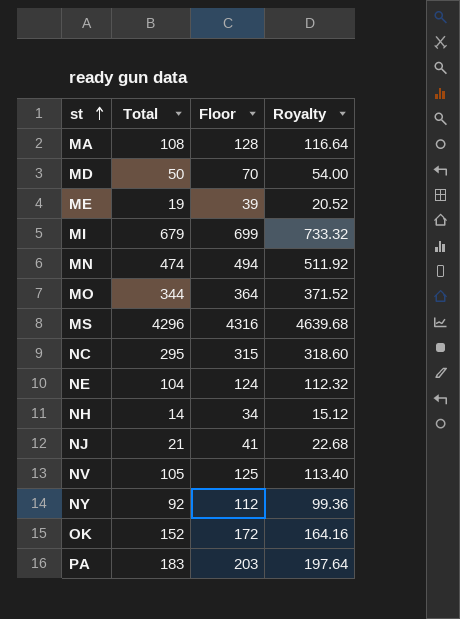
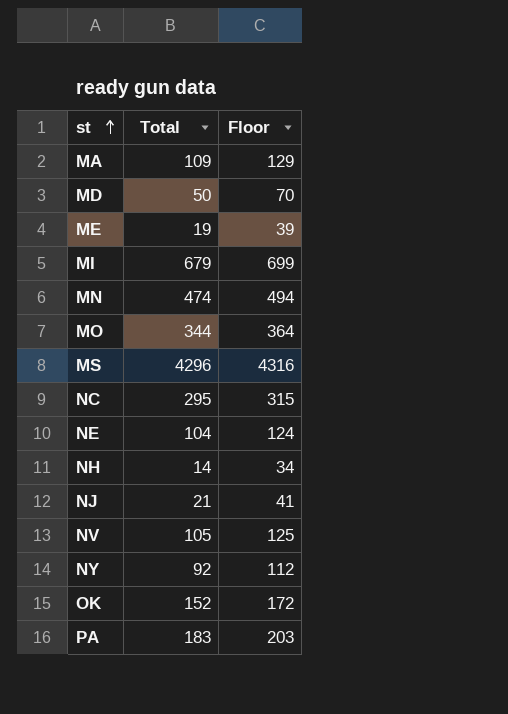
column Royalty | formula: [Total] * 1.08 -> none
MA | Total: 108 -> 109
MA | Floor: 128 -> 129

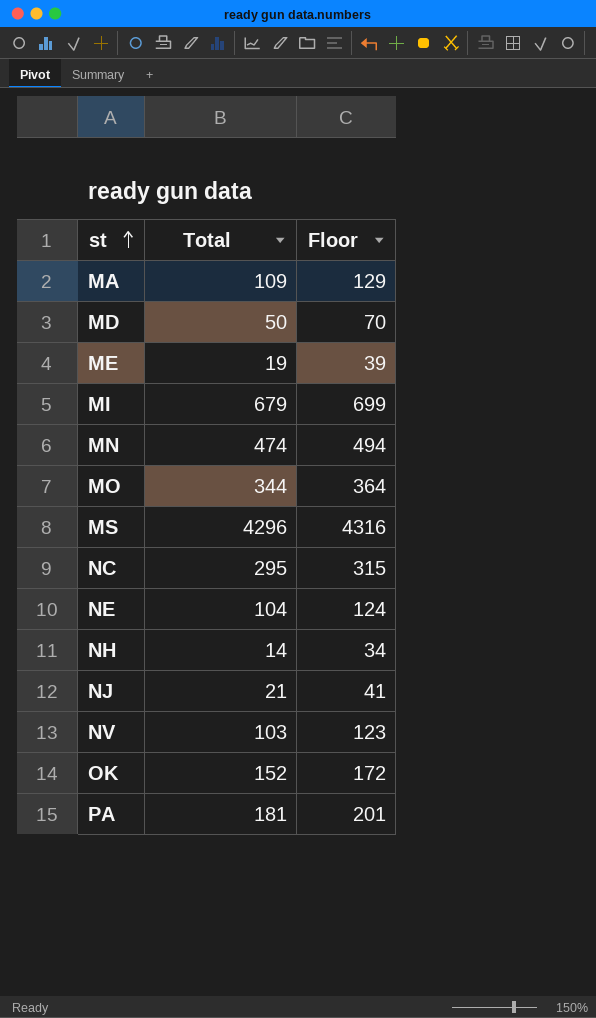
row NY: 92 | 112 -> none
NV | Total: 105 -> 103
NV | Floor: 125 -> 123
PA | Total: 183 -> 181
PA | Floor: 203 -> 201

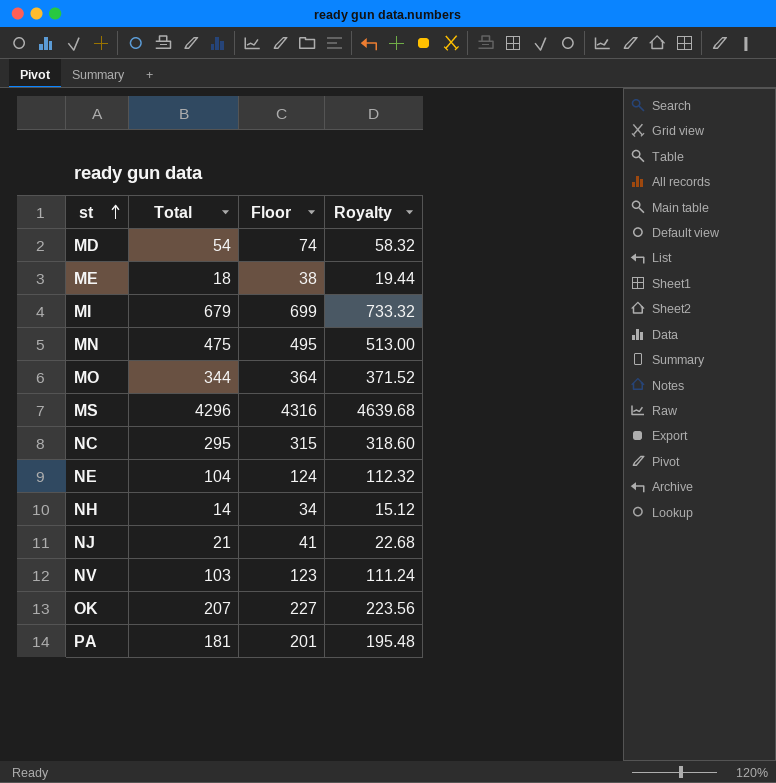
column Royalty | formula: none -> [Total] * 1.08
row MA: 109 | 129 -> none
MD | Total: 50 -> 54
MD | Floor: 70 -> 74
ME | Total: 19 -> 18
ME | Floor: 39 -> 38
MN | Total: 474 -> 475
MN | Floor: 494 -> 495
OK | Total: 152 -> 207
OK | Floor: 172 -> 227

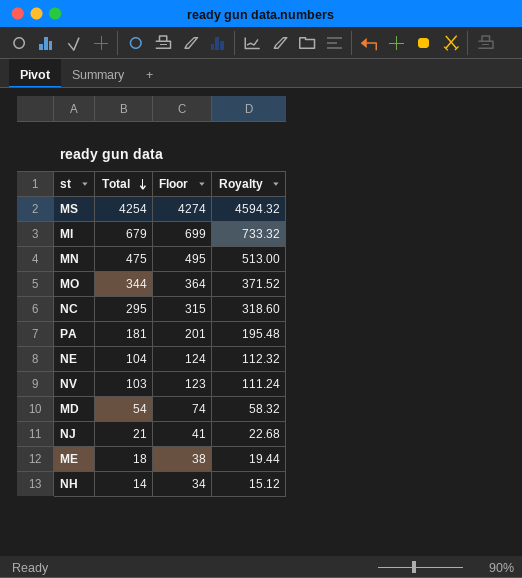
row order: st ascending -> Total descending
row OK: 207 | 227 | 223.56 -> none
MS | Total: 4296 -> 4254
MS | Floor: 4316 -> 4274
MS | Royalty: 4639.68 -> 4594.32

